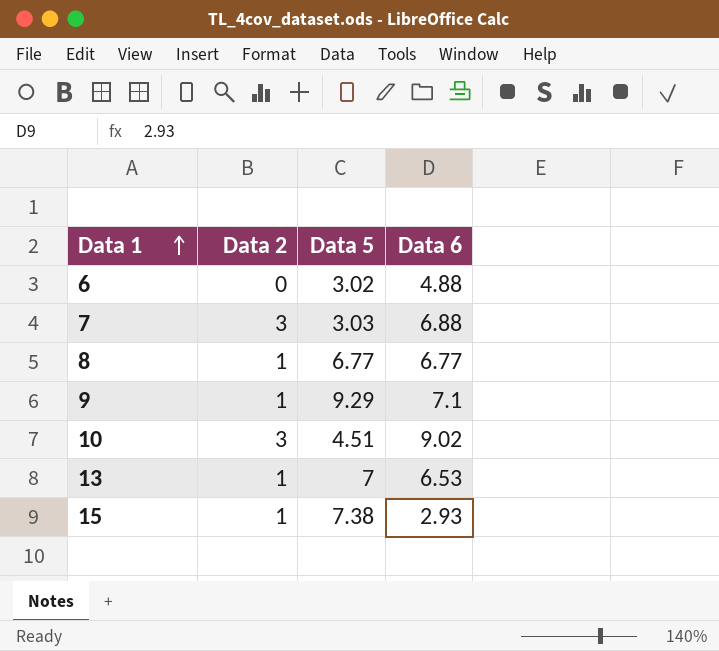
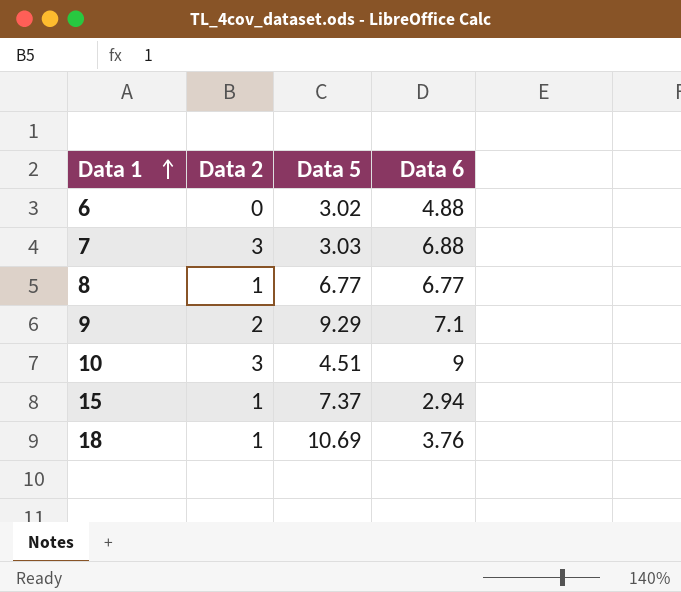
row 13: 1 | 7 | 6.53 -> none
9 | Data 2: 1 -> 2
10 | Data 6: 9.02 -> 9
15 | Data 5: 7.38 -> 7.37
15 | Data 6: 2.93 -> 2.94
row 18: none -> 1 | 10.69 | 3.76

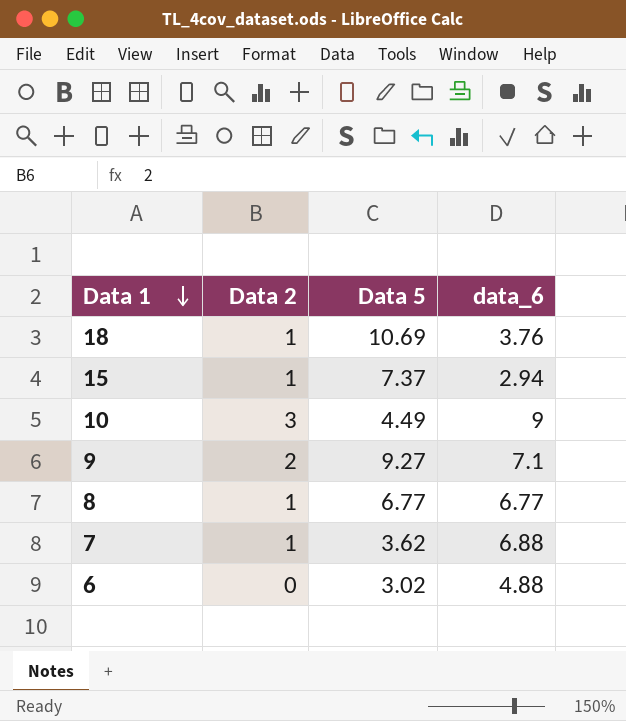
row order: Data 1 ascending -> Data 1 descending
column name: Data 6 -> data_6
10 | Data 5: 4.51 -> 4.49
9 | Data 5: 9.29 -> 9.27
7 | Data 2: 3 -> 1
7 | Data 5: 3.03 -> 3.62

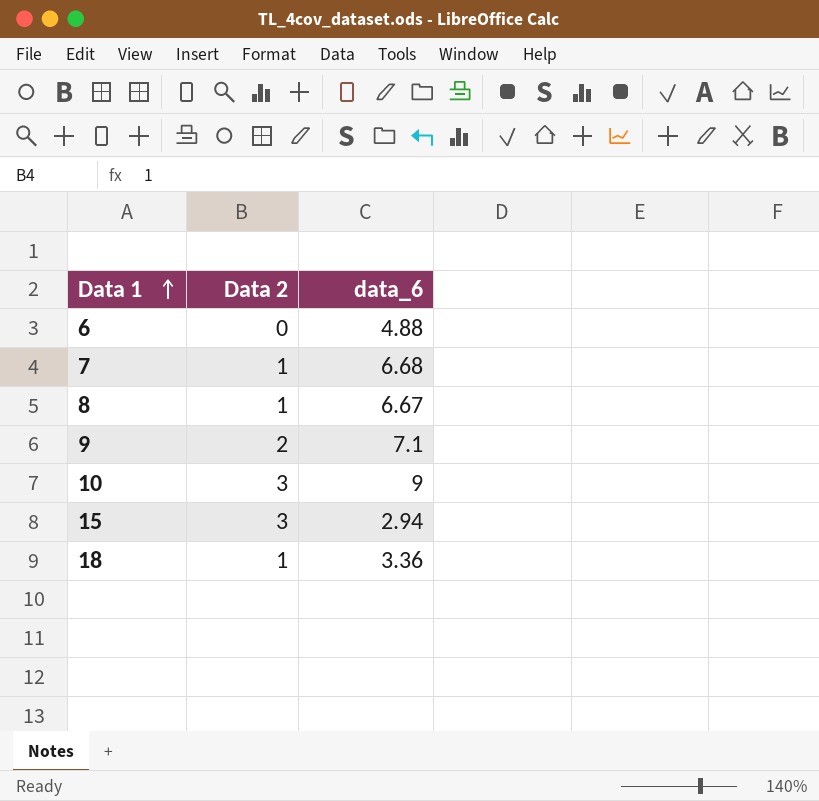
row order: Data 1 descending -> Data 1 ascending
column Data 5 | position: 3 -> none
7 | data_6: 6.88 -> 6.68
8 | data_6: 6.77 -> 6.67
15 | Data 2: 1 -> 3
18 | data_6: 3.76 -> 3.36

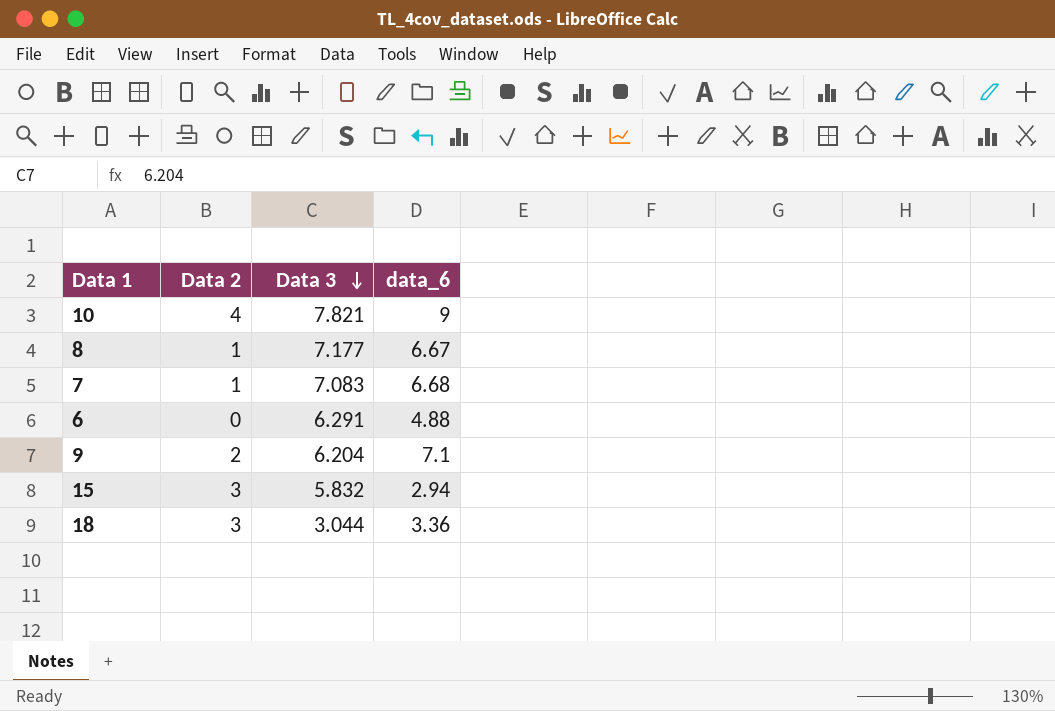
row order: Data 1 ascending -> Data 3 descending
column Data 3 | position: none -> 3
10 | Data 2: 3 -> 4
18 | Data 2: 1 -> 3

